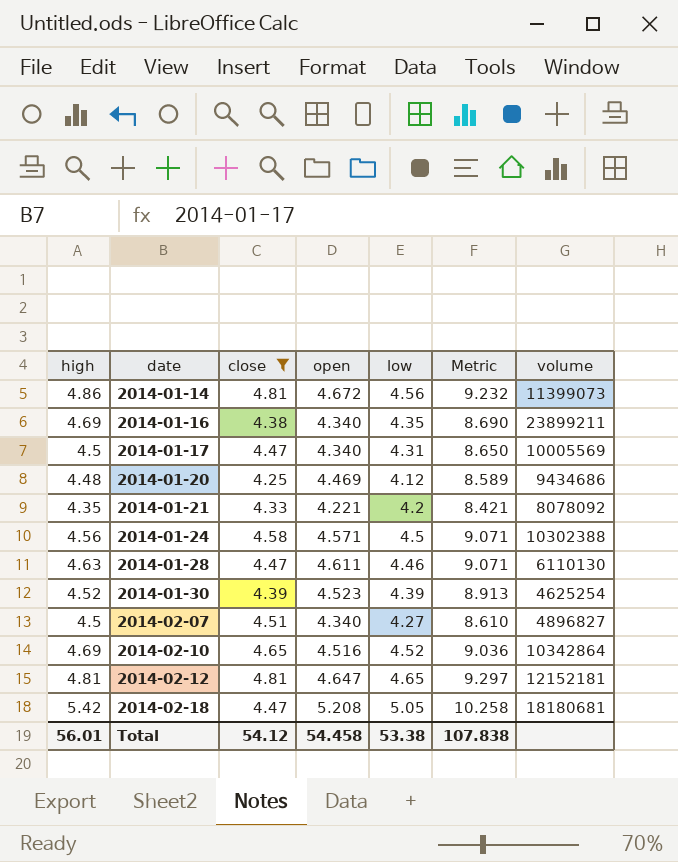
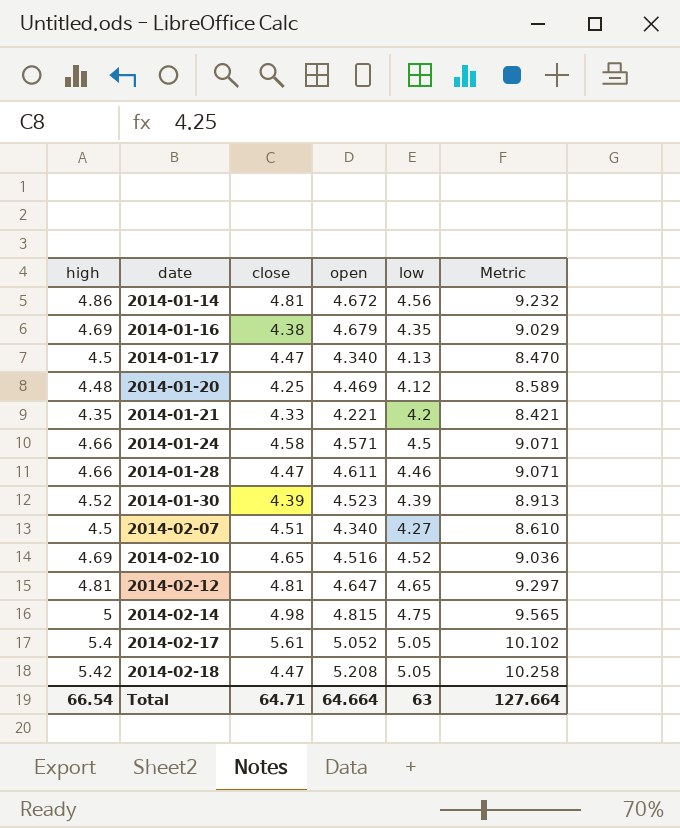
filter: close <= 4.81 -> none
column volume | position: 7 -> none
2014-01-16 | open: 4.340 -> 4.679
2014-01-16 | Metric: 8.690 -> 9.029
2014-01-17 | low: 4.31 -> 4.13
2014-01-17 | Metric: 8.650 -> 8.470
2014-01-24 | high: 4.56 -> 4.66
2014-01-28 | high: 4.63 -> 4.66
Total | high: 56.01 -> 66.54
Total | close: 54.12 -> 64.71
Total | open: 54.458 -> 64.664
Total | low: 53.38 -> 63
Total | Metric: 107.838 -> 127.664

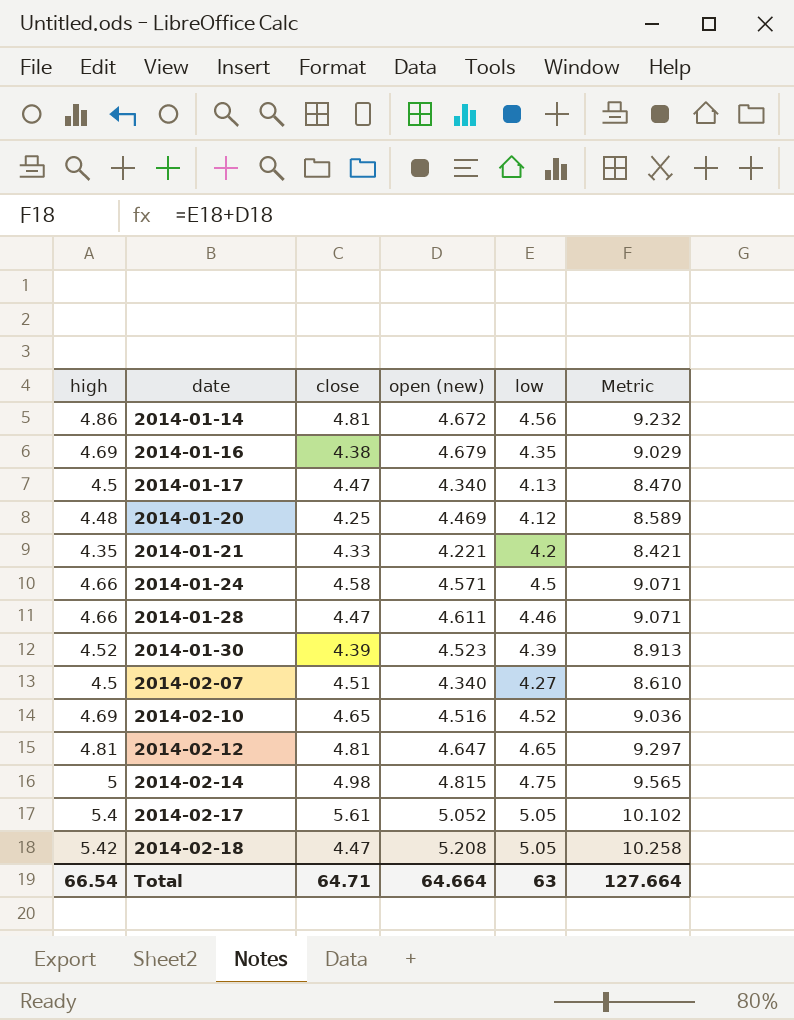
column name: open -> open (new)

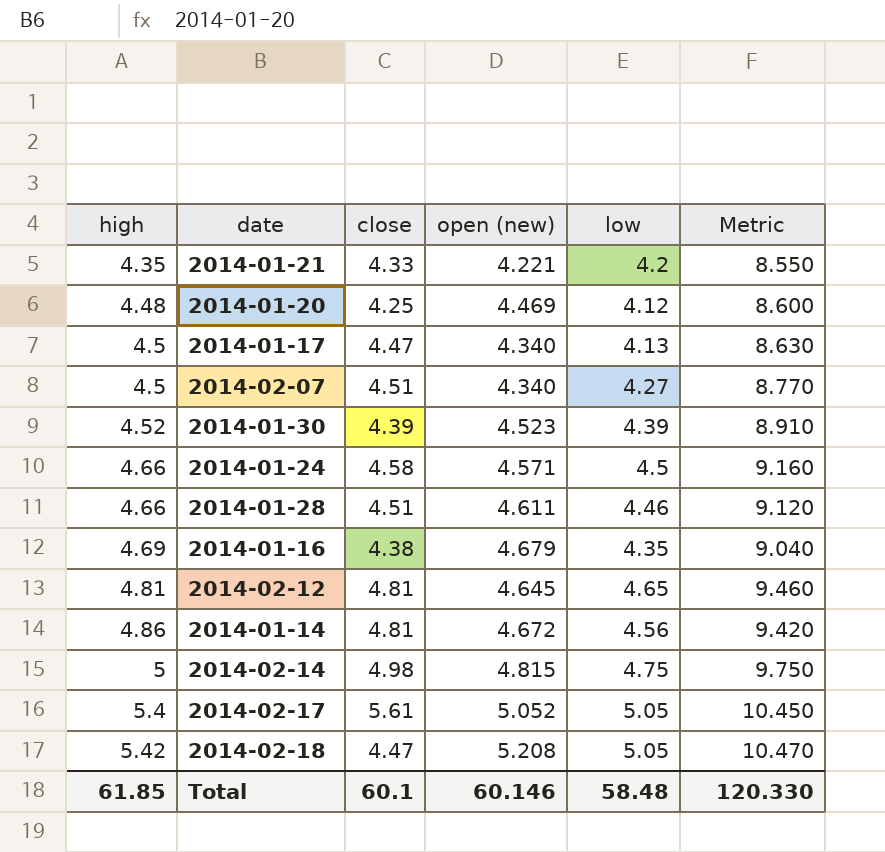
row order: date ascending -> high ascending
column Metric | formula: [open (new)] + [low] -> [high] + [low]
row 2014-02-10: 4.69 | 4.65 | 4.516 | 4.52 | 9.036 -> none
2014-01-28 | close: 4.47 -> 4.51
2014-02-12 | open (new): 4.647 -> 4.645
Total | high: 66.54 -> 61.85
Total | close: 64.71 -> 60.1
Total | open (new): 64.664 -> 60.146
Total | low: 63 -> 58.48
Total | Metric: 127.664 -> 120.330

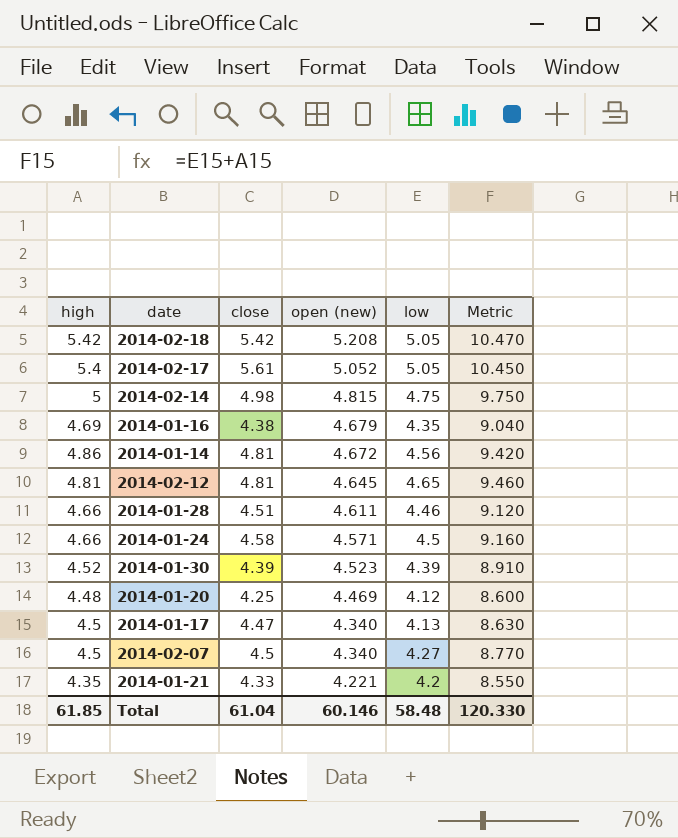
row order: high ascending -> open (new) descending
2014-02-18 | close: 4.47 -> 5.42
2014-02-07 | close: 4.51 -> 4.5
Total | close: 60.1 -> 61.04

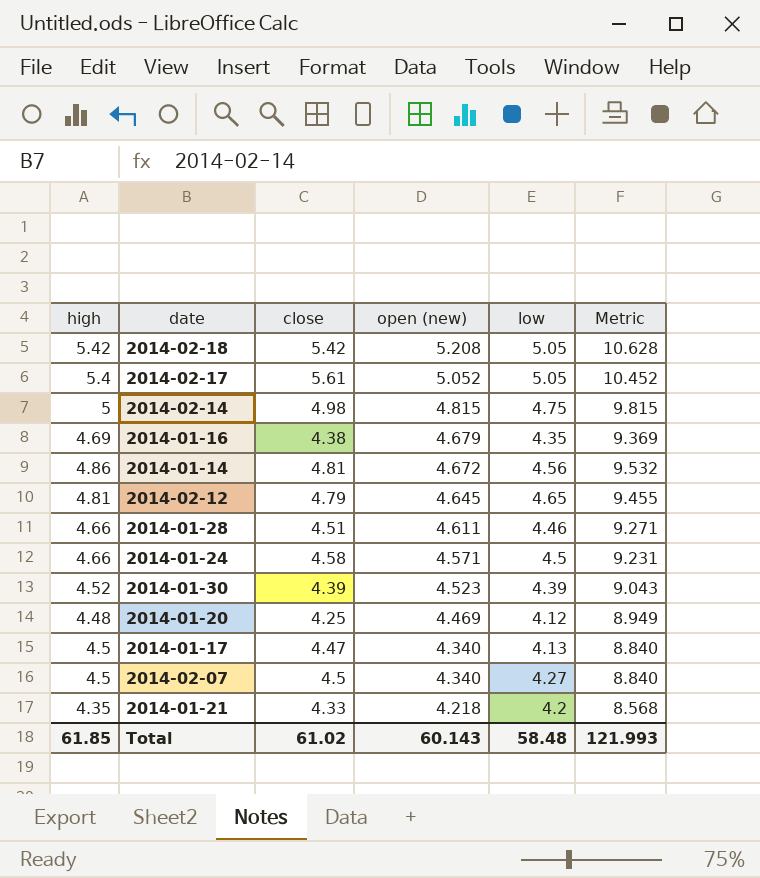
column Metric | formula: [high] + [low] -> [high] + [open (new)]
2014-02-12 | close: 4.81 -> 4.79
2014-01-21 | open (new): 4.221 -> 4.218
Total | close: 61.04 -> 61.02
Total | open (new): 60.146 -> 60.143
Total | Metric: 120.330 -> 121.993

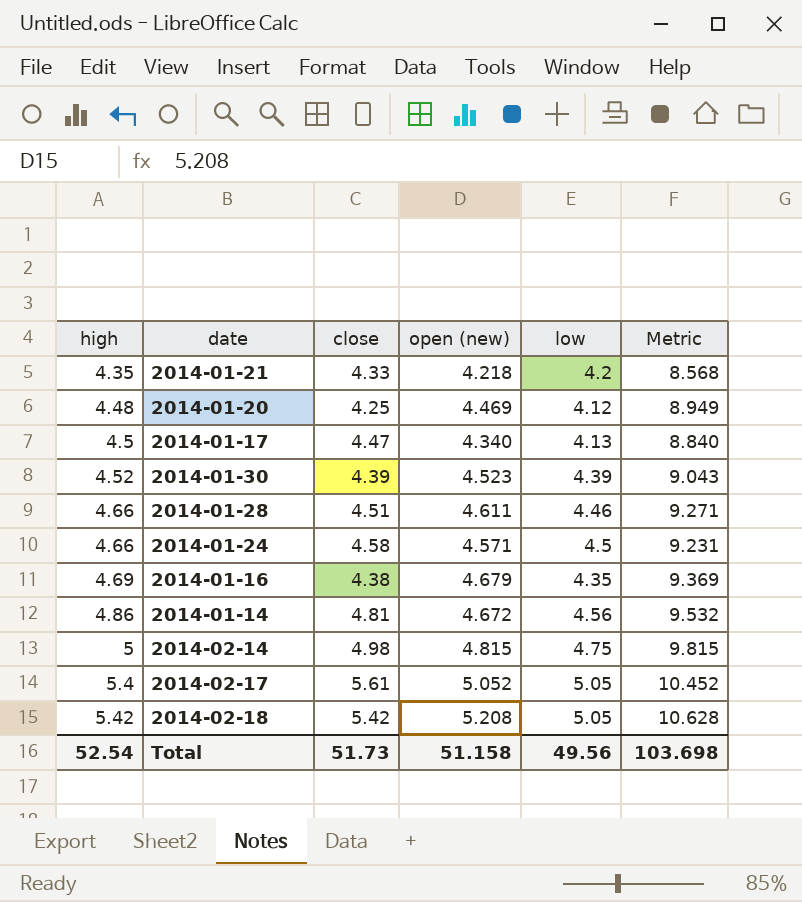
row order: open (new) descending -> high ascending
row 2014-02-12: 4.81 | 4.79 | 4.645 | 4.65 | 9.455 -> none
row 2014-02-07: 4.5 | 4.5 | 4.340 | 4.27 | 8.840 -> none
Total | high: 61.85 -> 52.54
Total | close: 61.02 -> 51.73
Total | open (new): 60.143 -> 51.158
Total | low: 58.48 -> 49.56
Total | Metric: 121.993 -> 103.698

